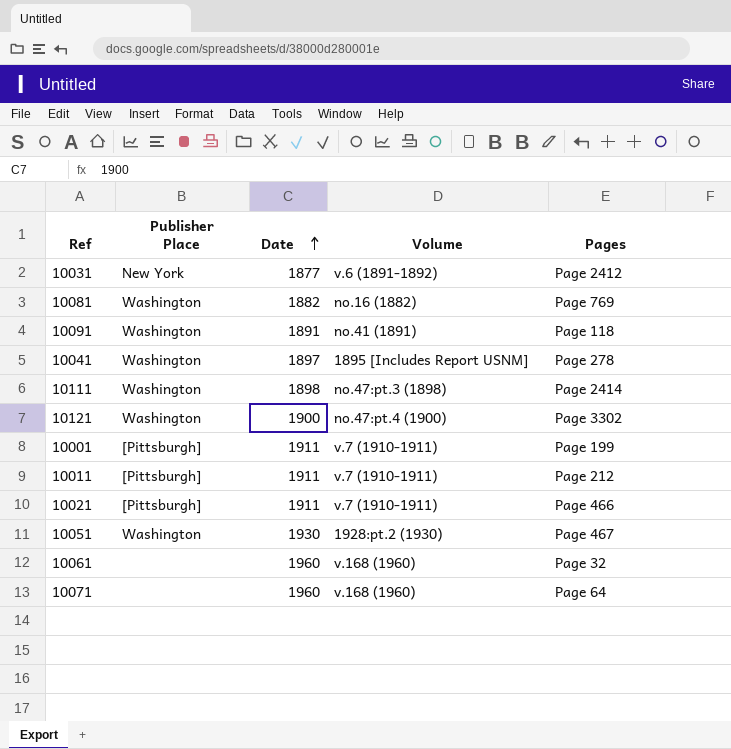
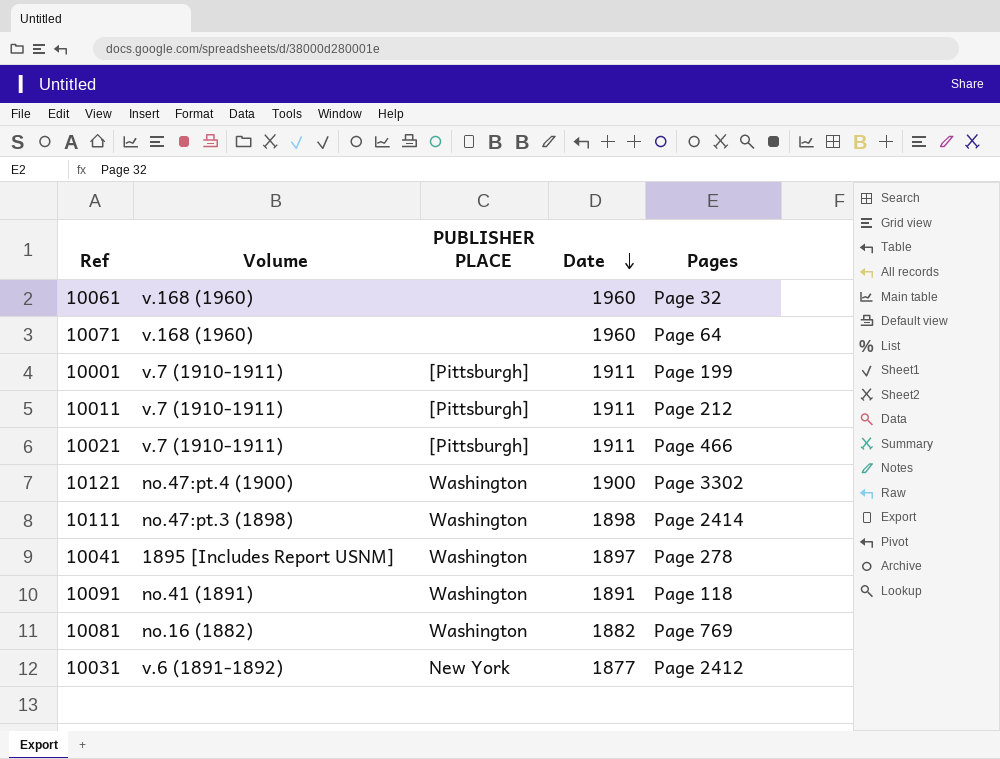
row order: Date ascending -> Date descending
column Volume | position: 4 -> 2
column name: Publisher Place -> PUBLISHER PLACE
row 10051: Washington | 1930 | 1928:pt.2 (1930) | Page 467 -> none

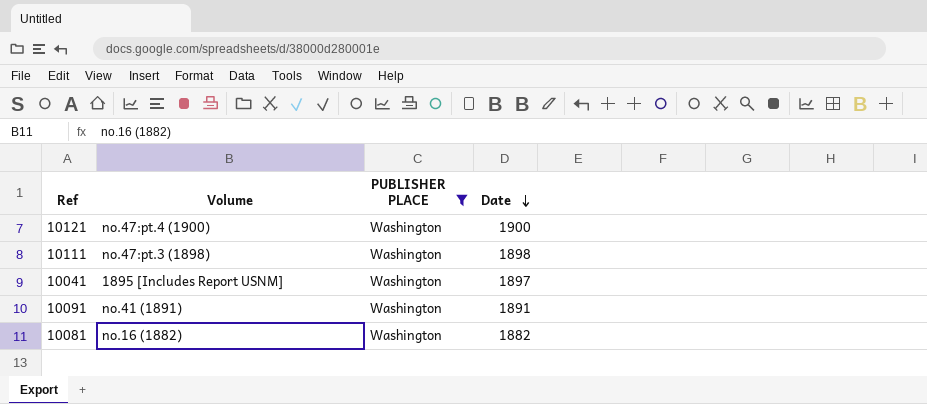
filter: none -> PUBLISHER PLACE = Washington
column Pages | position: 5 -> none

